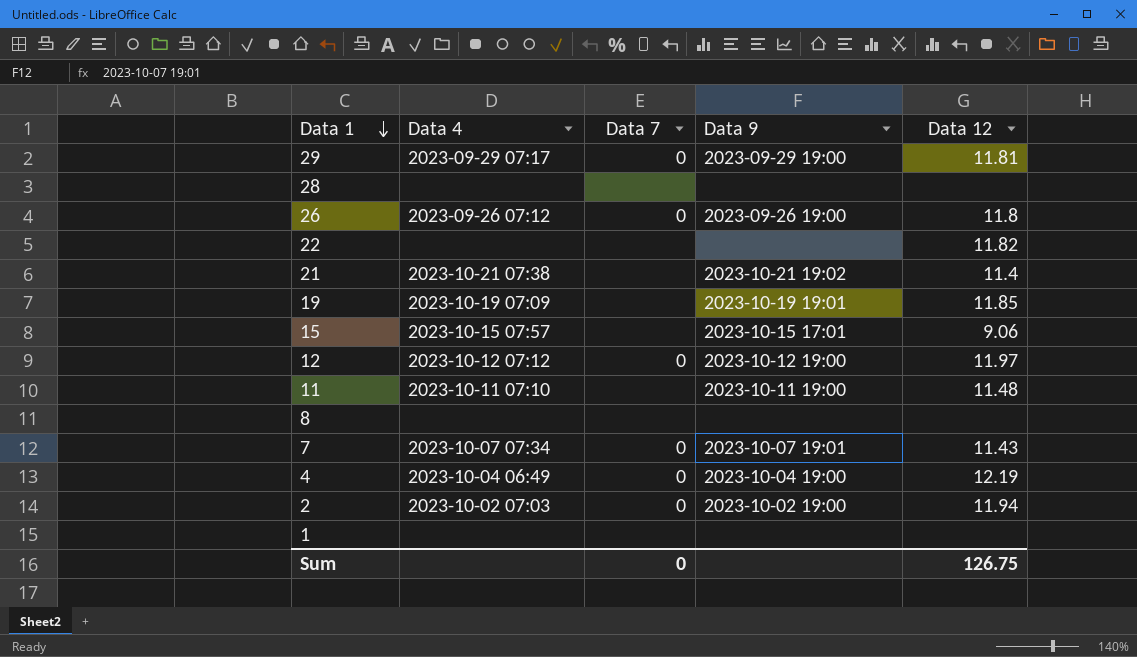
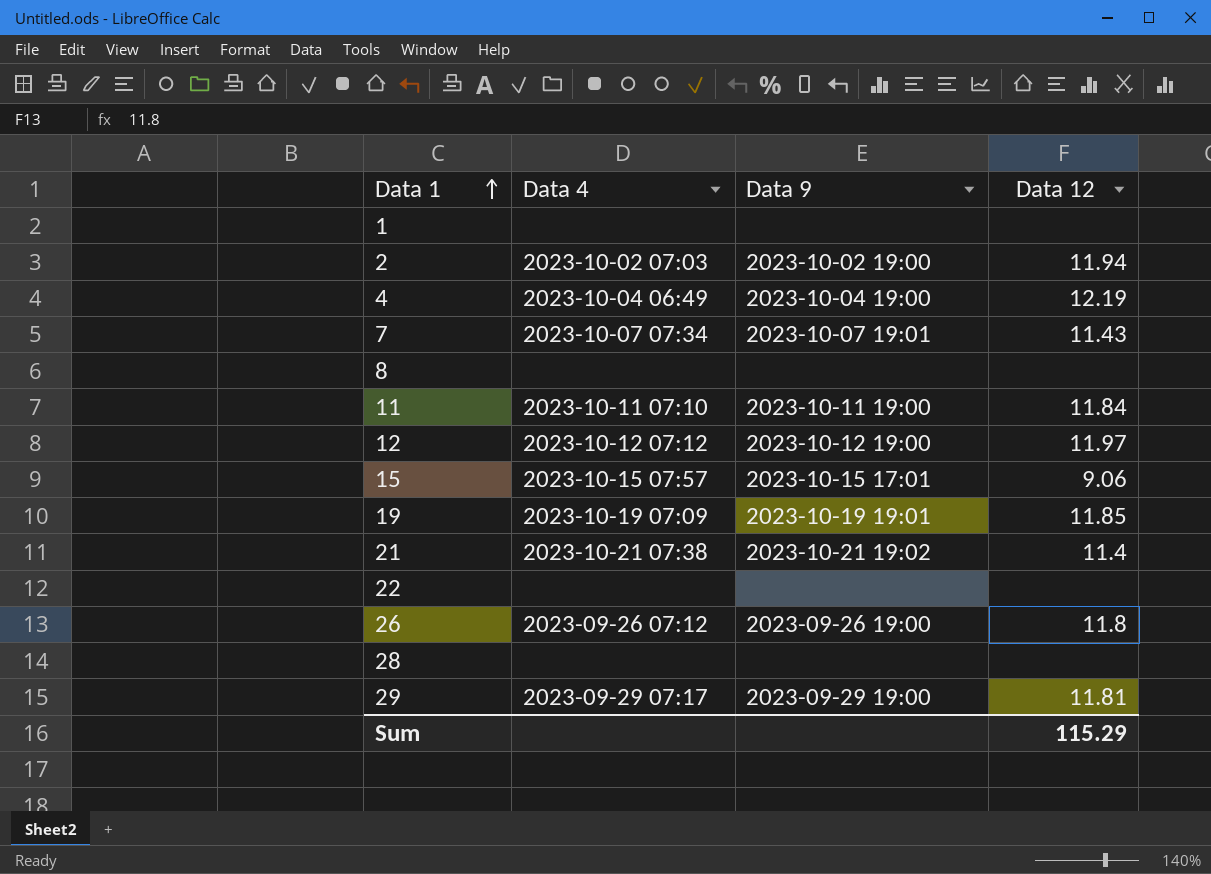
row order: Data 1 descending -> Data 1 ascending
column Data 7 | position: 3 -> none
11 | Data 12: 11.48 -> 11.84
22 | Data 12: 11.82 -> none
Sum | Data 12: 126.75 -> 115.29

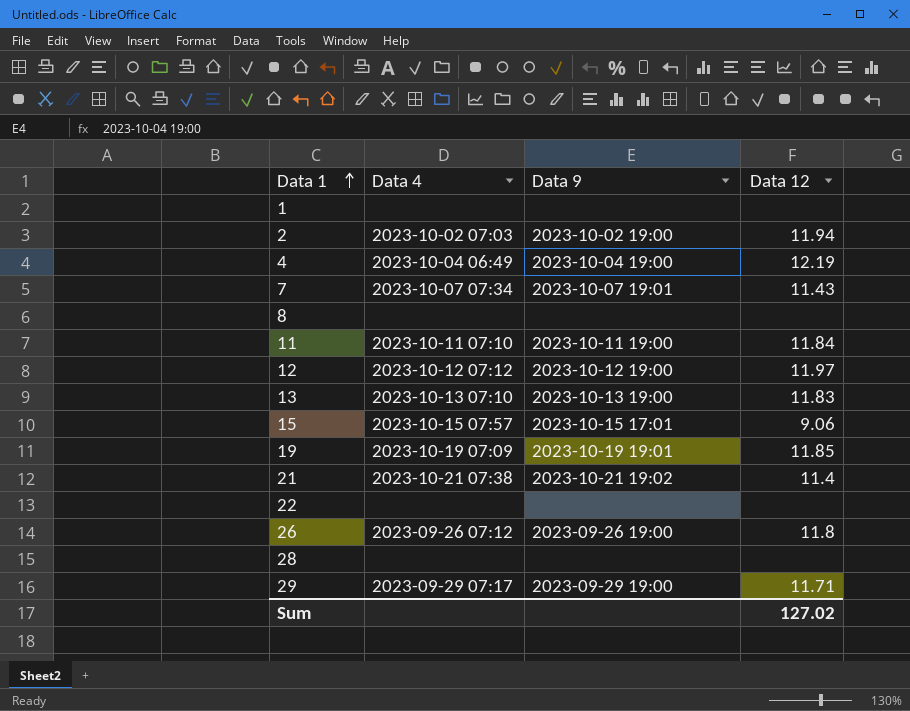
row 13: none -> 2023-10-13 07:10 | 2023-10-13 19:00 | 11.83
29 | Data 12: 11.81 -> 11.71
Sum | Data 12: 115.29 -> 127.02

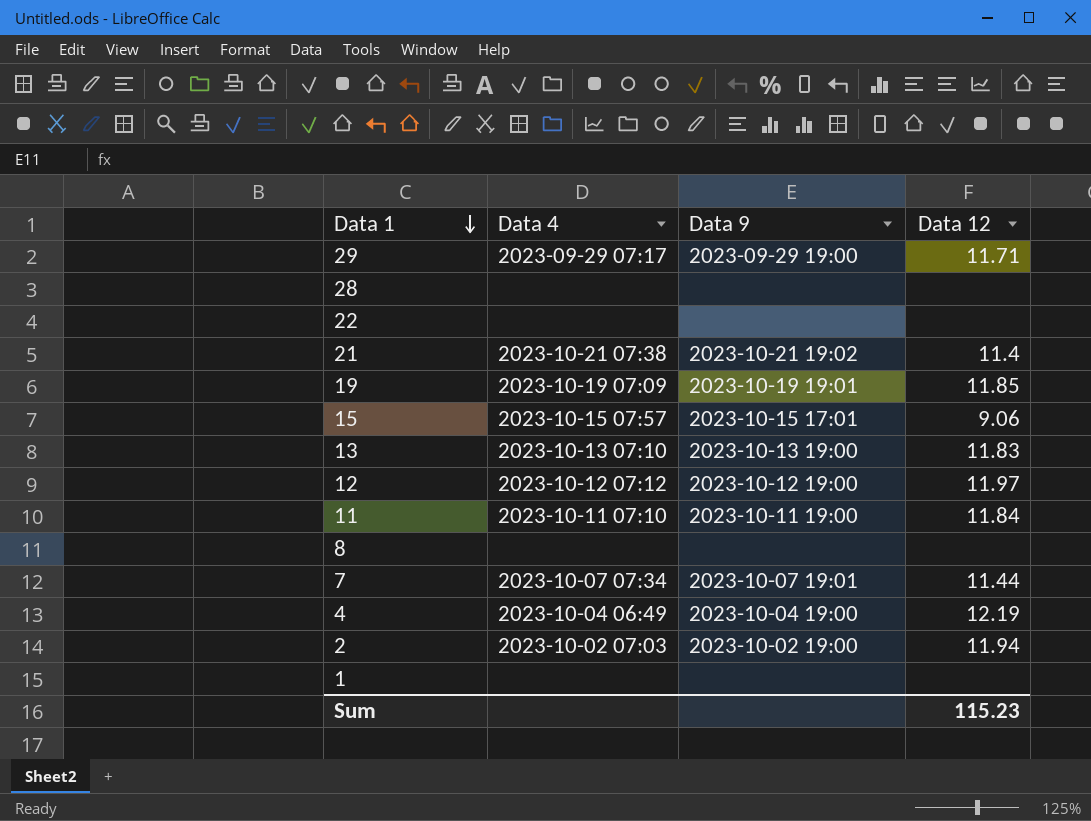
row order: Data 1 ascending -> Data 1 descending
row 26: 2023-09-26 07:12 | 2023-09-26 19:00 | 11.8 -> none
7 | Data 12: 11.43 -> 11.44
Sum | Data 12: 127.02 -> 115.23

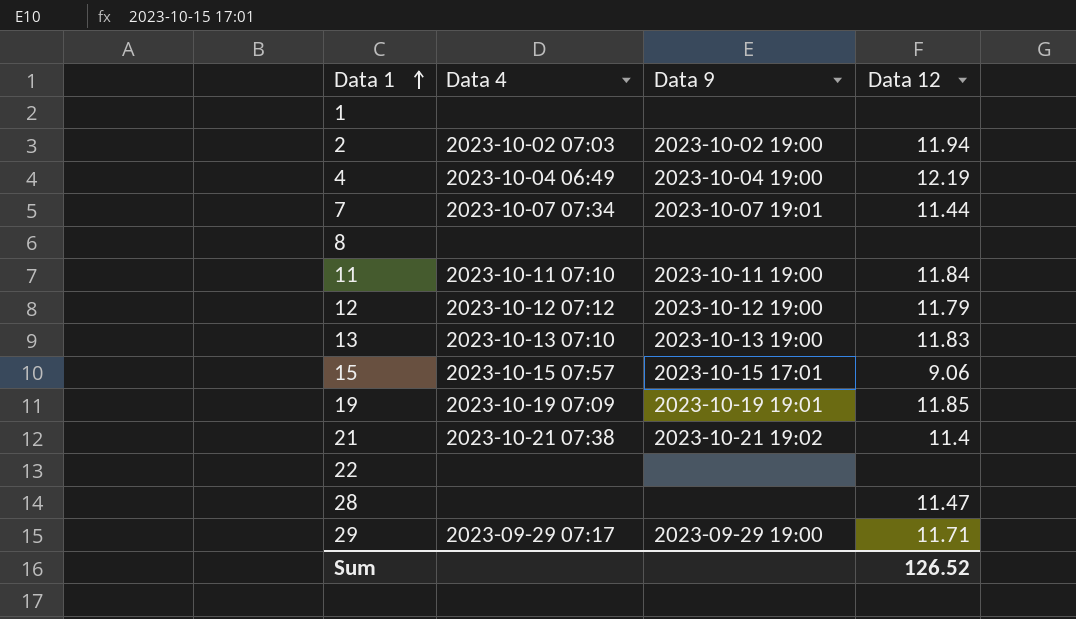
row order: Data 1 descending -> Data 1 ascending
12 | Data 12: 11.97 -> 11.79
28 | Data 12: none -> 11.47
Sum | Data 12: 115.23 -> 126.52

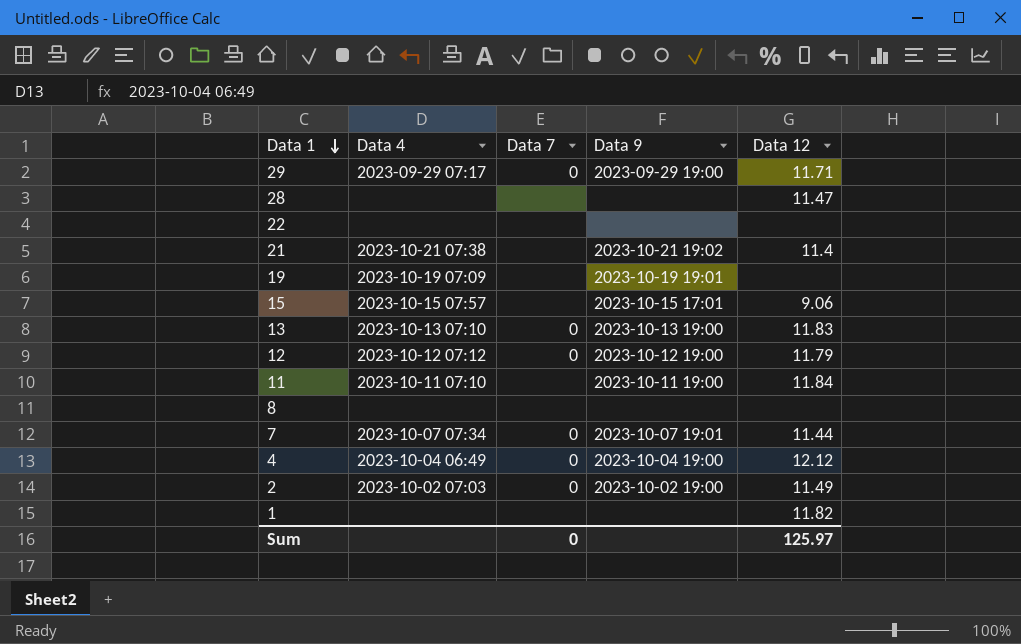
row order: Data 1 ascending -> Data 1 descending
column Data 7 | position: none -> 3
19 | Data 12: 11.85 -> none
4 | Data 12: 12.19 -> 12.12
2 | Data 12: 11.94 -> 11.49
1 | Data 12: none -> 11.82
Sum | Data 12: 126.52 -> 125.97

